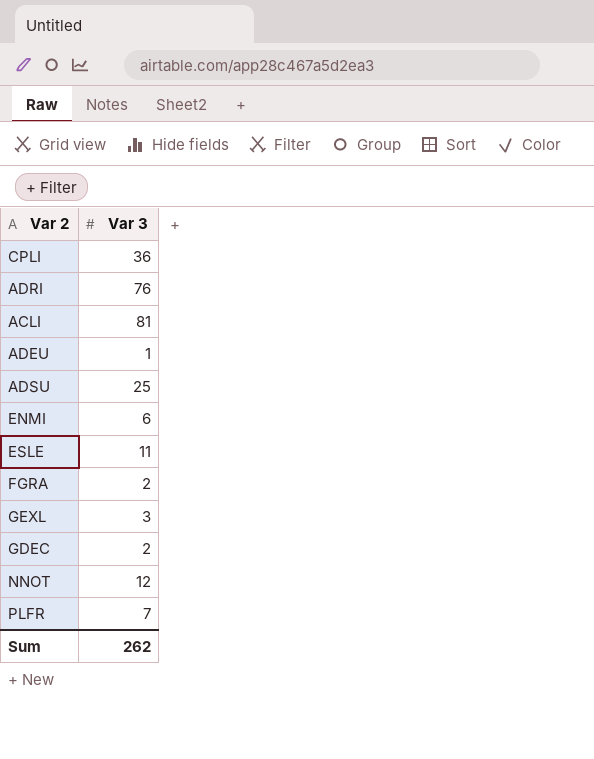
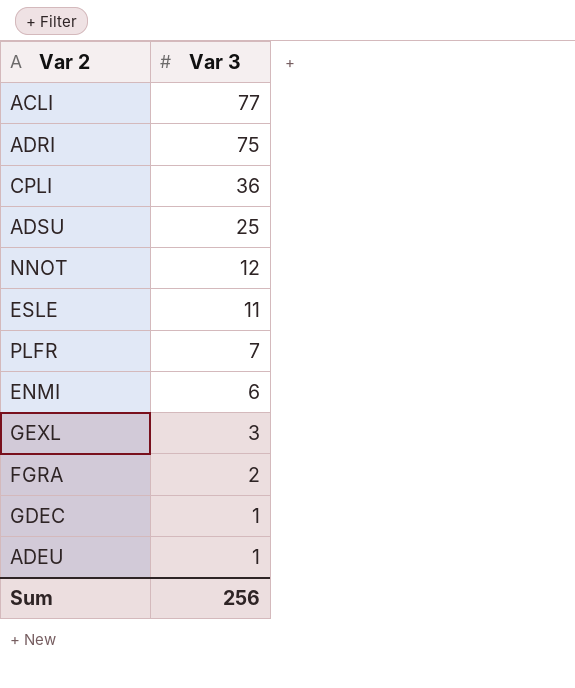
row order: none -> Var 3 descending
ACLI | Var 3: 81 -> 77
ADRI | Var 3: 76 -> 75
GDEC | Var 3: 2 -> 1
Sum | Var 3: 262 -> 256

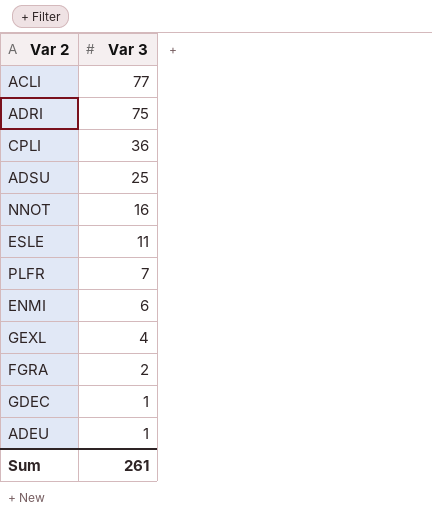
NNOT | Var 3: 12 -> 16
GEXL | Var 3: 3 -> 4
Sum | Var 3: 256 -> 261

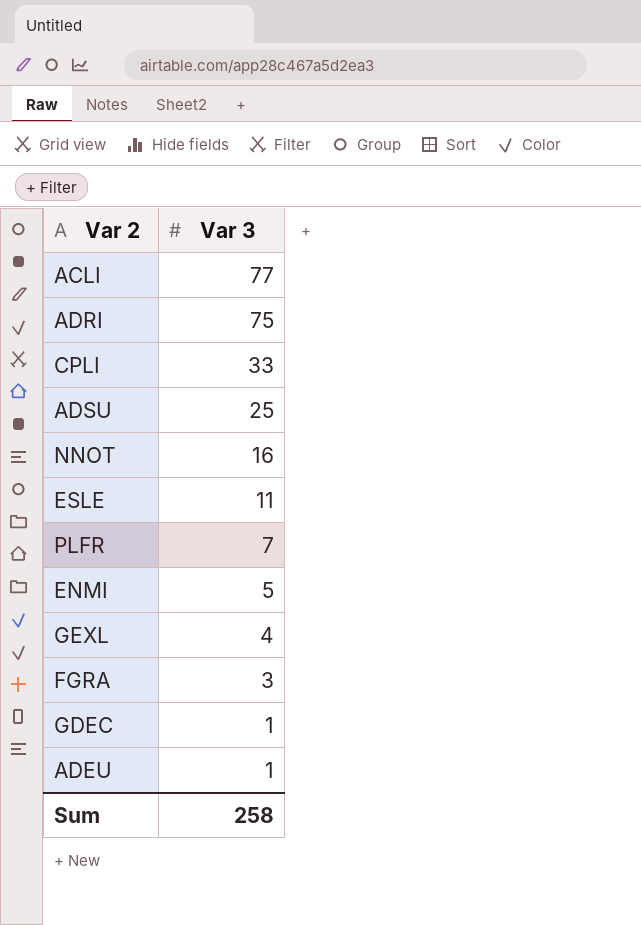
CPLI | Var 3: 36 -> 33
ENMI | Var 3: 6 -> 5
FGRA | Var 3: 2 -> 3
Sum | Var 3: 261 -> 258

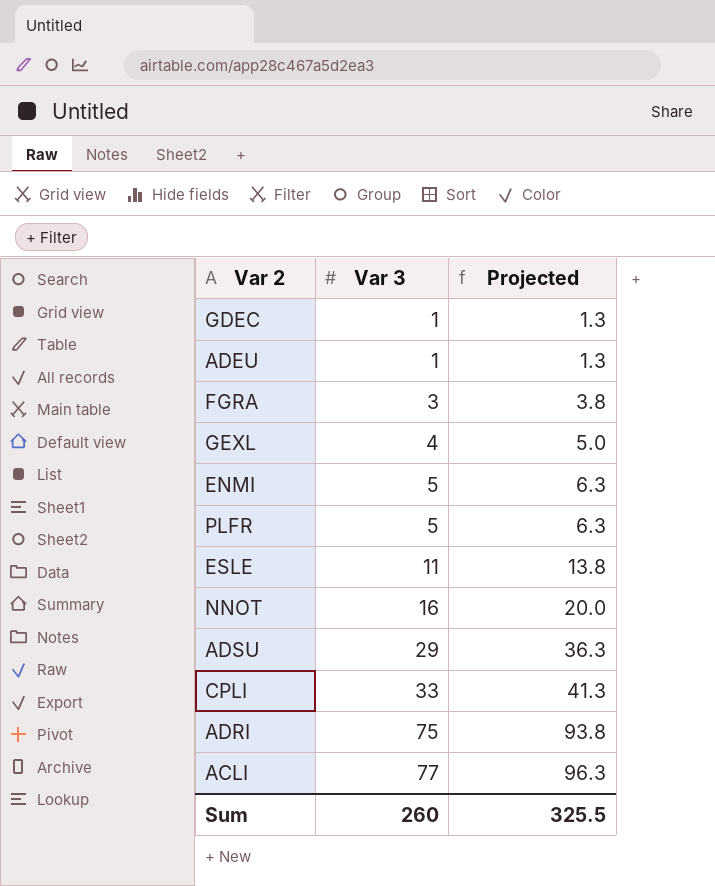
row order: Var 3 descending -> Var 3 ascending
column Projected | formula: none -> [Var 3] * 1.25
PLFR | Var 3: 7 -> 5
ADSU | Var 3: 25 -> 29
Sum | Var 3: 258 -> 260

